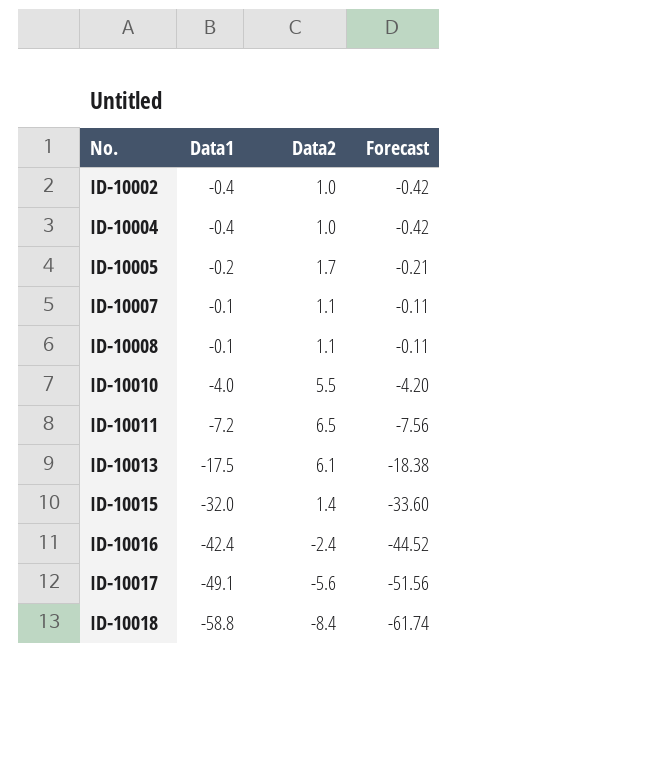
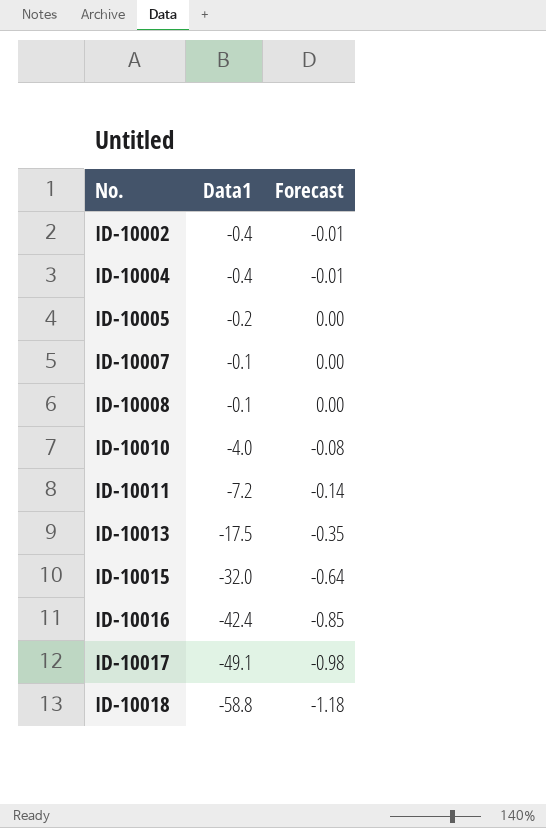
column Data2 | position: 3 -> none
column Forecast | formula: [Data1] * 1.05 -> [Data1] * 0.02

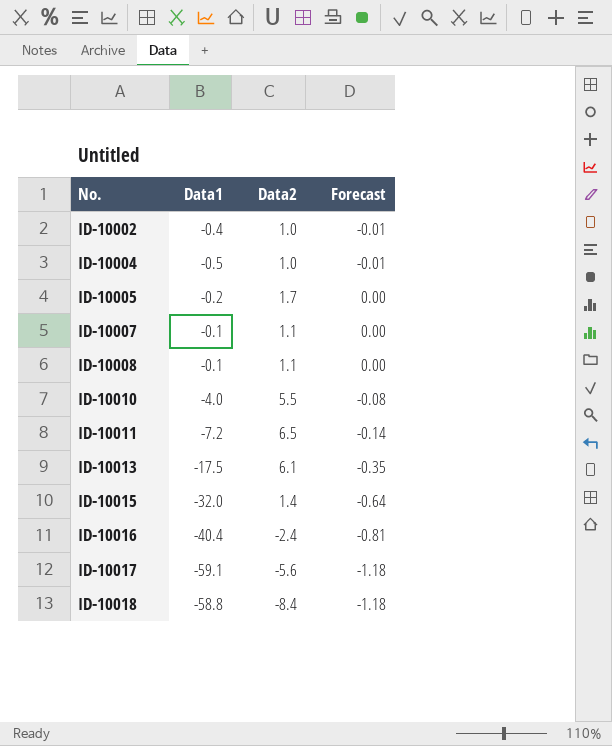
column Data2 | position: none -> 3
ID-10004 | Data1: -0.4 -> -0.5
ID-10016 | Data1: -42.4 -> -40.4
ID-10016 | Forecast: -0.85 -> -0.81
ID-10017 | Data1: -49.1 -> -59.1
ID-10017 | Forecast: -0.98 -> -1.18

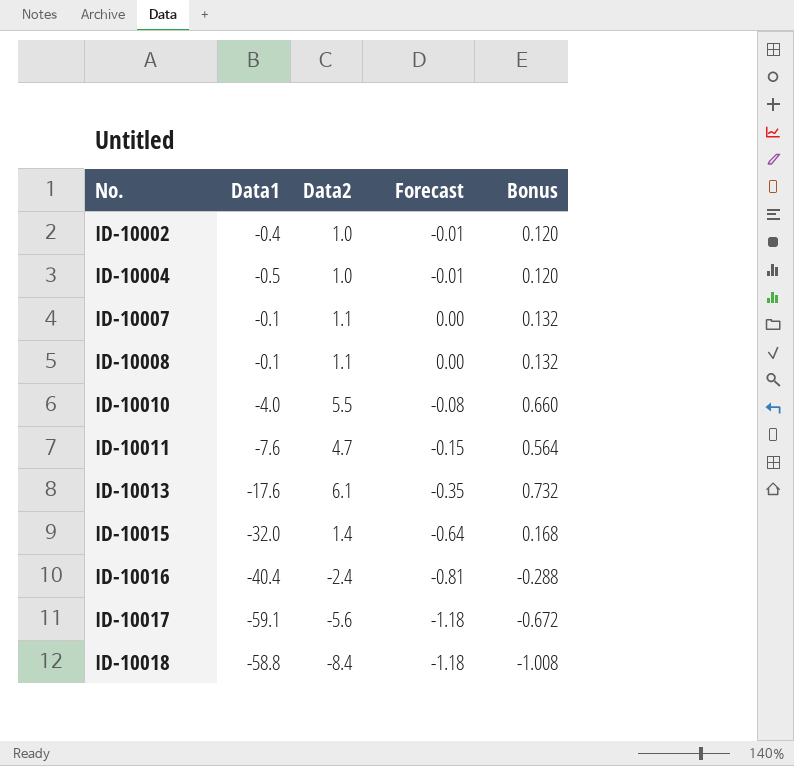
column Bonus | formula: none -> [Data2] * 0.12
row ID-10005: -0.2 | 1.7 | 0.00 -> none
ID-10011 | Data1: -7.2 -> -7.6
ID-10011 | Data2: 6.5 -> 4.7
ID-10011 | Forecast: -0.14 -> -0.15
ID-10013 | Data1: -17.5 -> -17.6

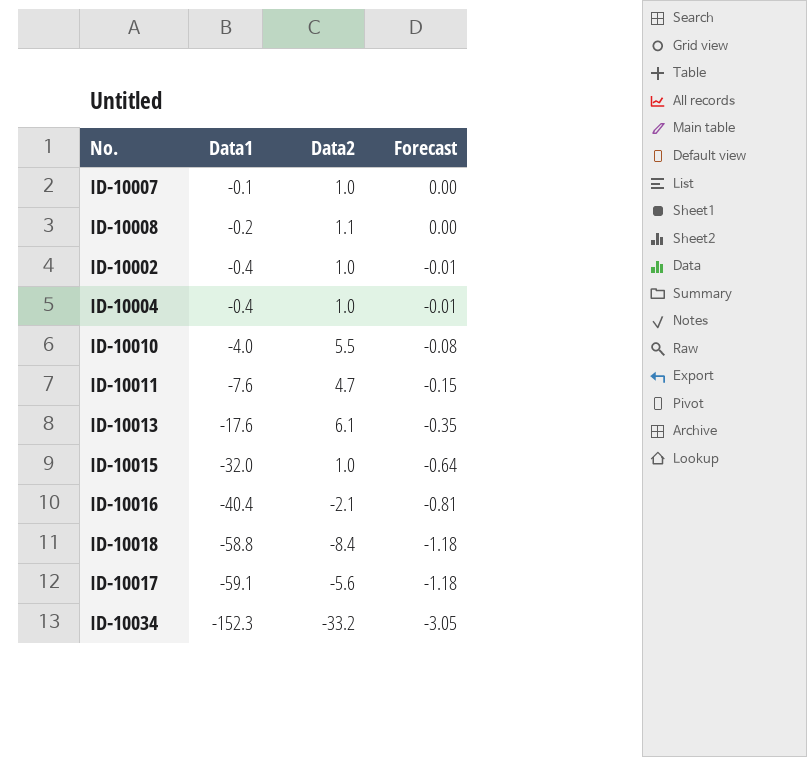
row order: No. ascending -> Data1 descending
column Bonus | formula: [Data2] * 0.12 -> none
ID-10007 | Data2: 1.1 -> 1.0
ID-10008 | Data1: -0.1 -> -0.2
ID-10004 | Data1: -0.5 -> -0.4
ID-10015 | Data2: 1.4 -> 1.0
ID-10016 | Data2: -2.4 -> -2.1
row ID-10034: none -> -152.3 | -33.2 | -3.05

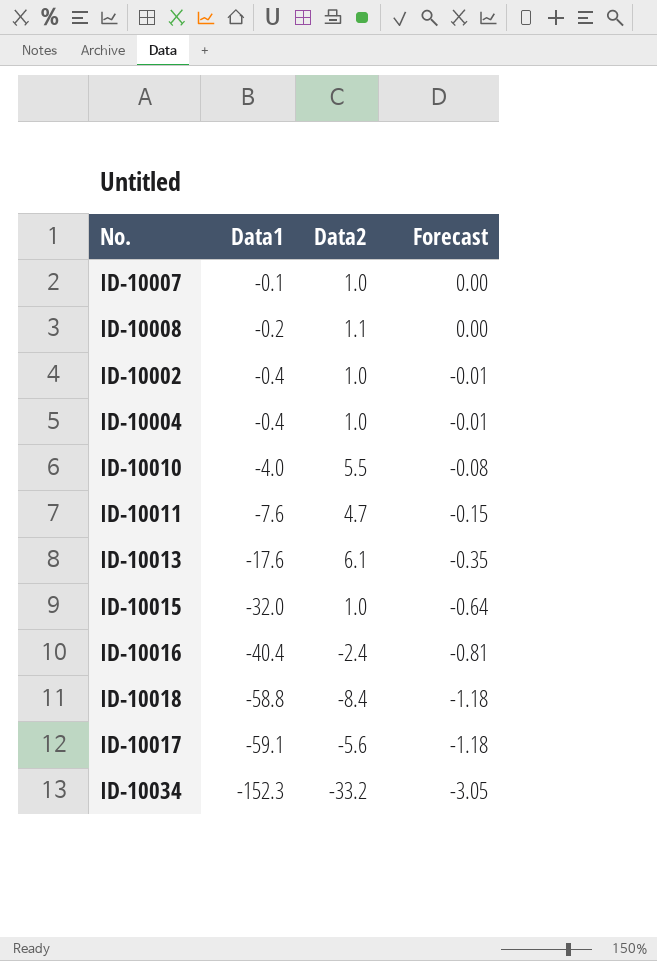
ID-10016 | Data2: -2.1 -> -2.4

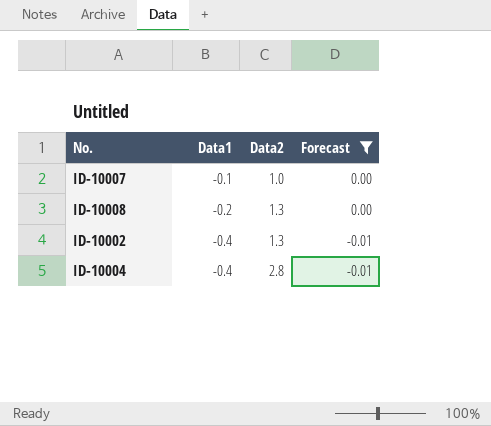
filter: none -> Forecast >= -0.01
ID-10008 | Data2: 1.1 -> 1.3
ID-10002 | Data2: 1.0 -> 1.3
ID-10004 | Data2: 1.0 -> 2.8

